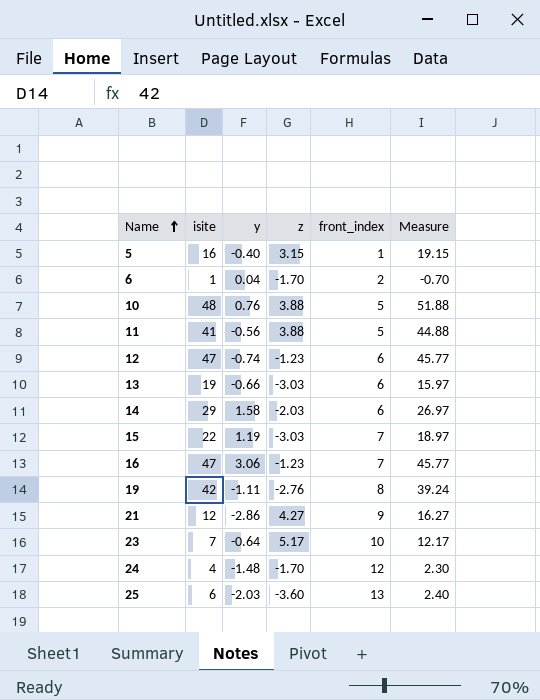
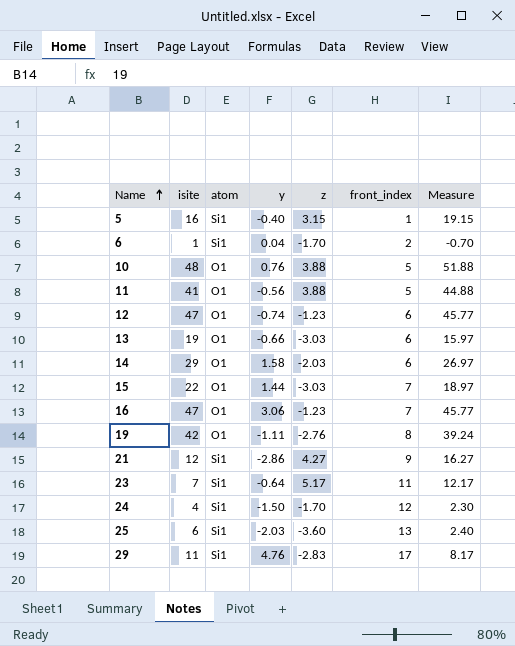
column atom | position: none -> 3
15 | y: 1.19 -> 1.44
23 | front_index: 10 -> 11
24 | y: -1.48 -> -1.50
row 29: none -> 11 | Si1 | 4.76 | -2.83 | 17 | 8.17

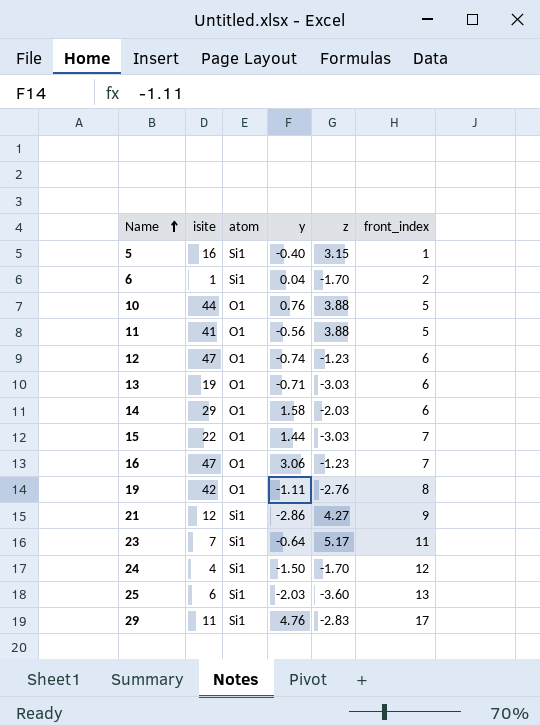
column Measure | formula: [isite] + [z] -> none
10 | isite: 48 -> 44
13 | y: -0.66 -> -0.71

